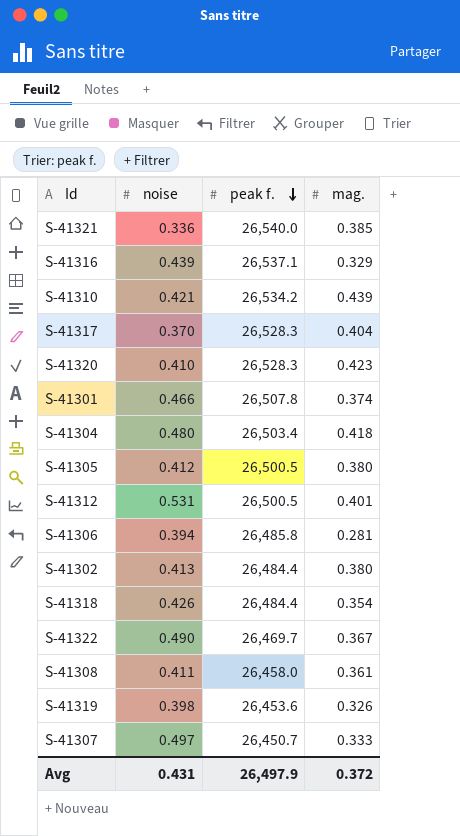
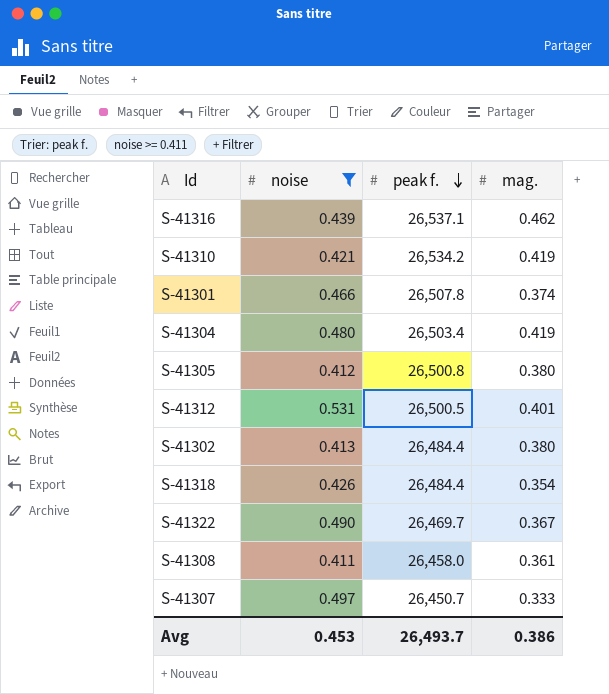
filter: none -> noise >= 0.411
S-41316 | mag.: 0.329 -> 0.462
S-41310 | mag.: 0.439 -> 0.419
S-41304 | mag.: 0.418 -> 0.419
S-41305 | peak f.: 26,500.5 -> 26,500.8
Avg | noise: 0.431 -> 0.453
Avg | peak f.: 26,497.9 -> 26,493.7
Avg | mag.: 0.372 -> 0.386

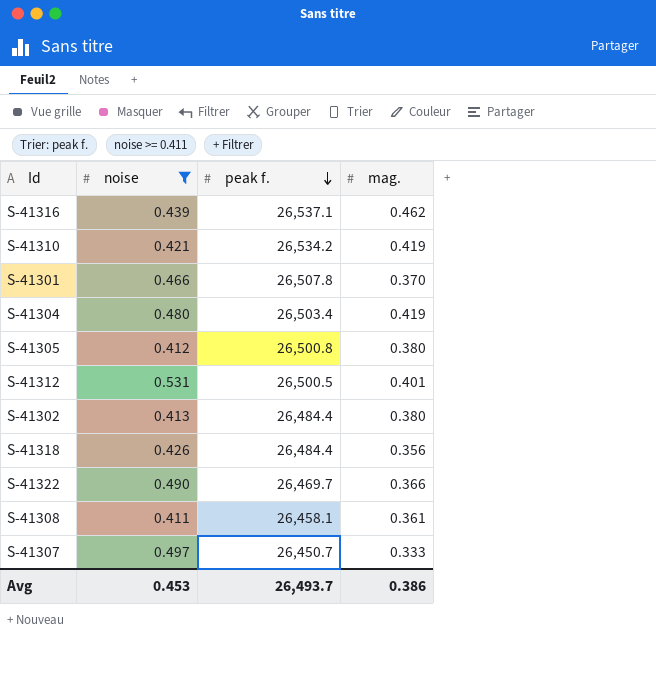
S-41301 | mag.: 0.374 -> 0.370
S-41318 | mag.: 0.354 -> 0.356
S-41322 | mag.: 0.367 -> 0.366
S-41308 | peak f.: 26,458.0 -> 26,458.1

